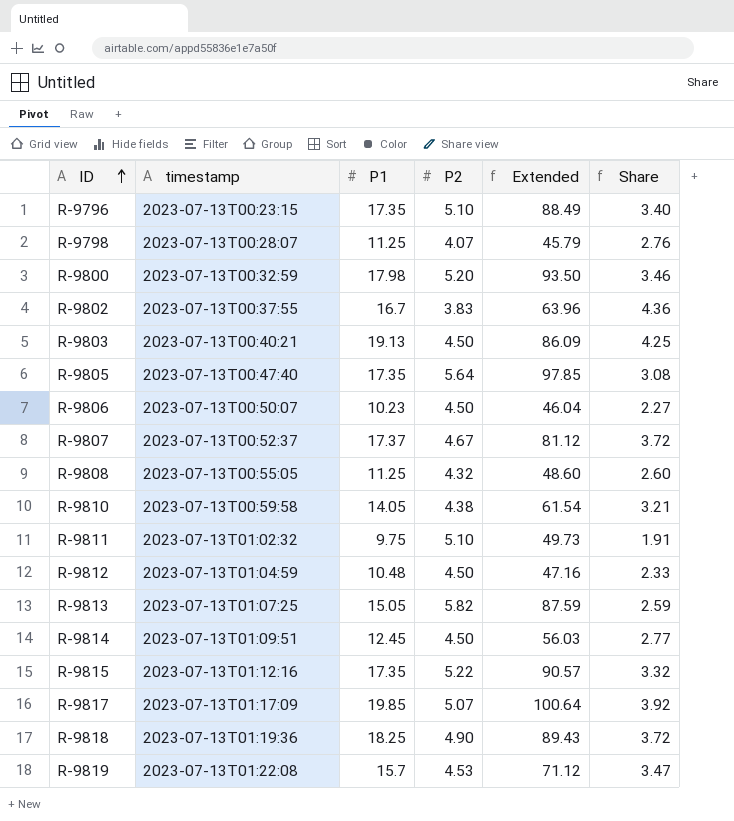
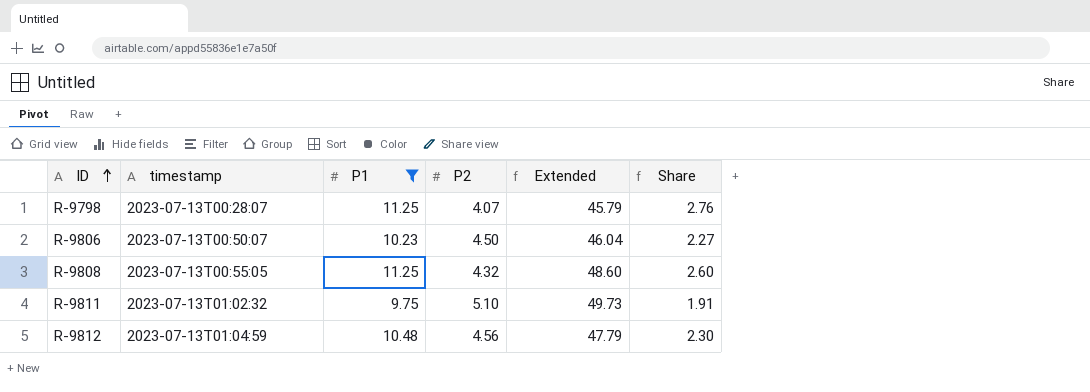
filter: none -> P1 <= 11.25
R-9812 | P2: 4.50 -> 4.56
R-9812 | Extended: 47.16 -> 47.79
R-9812 | Share: 2.33 -> 2.30

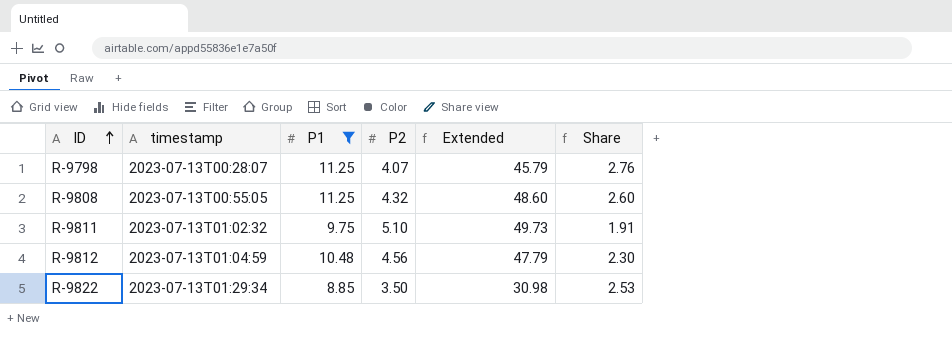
row R-9806: 2023-07-13T00:50:07 | 10.23 | 4.50 | 46.04 | 2.27 -> none
row R-9822: none -> 2023-07-13T01:29:34 | 8.85 | 3.50 | 30.98 | 2.53

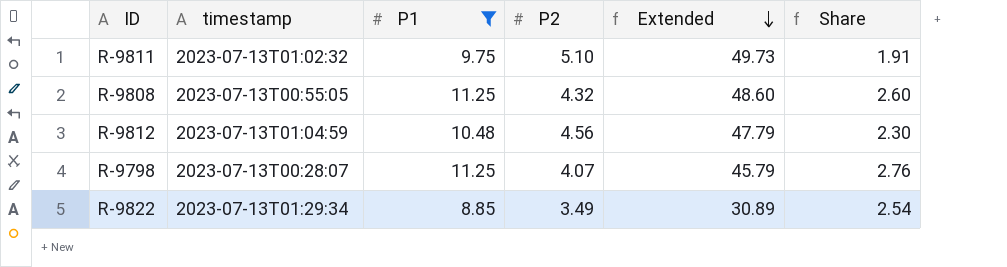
row order: ID ascending -> Extended descending
R-9822 | P2: 3.50 -> 3.49
R-9822 | Extended: 30.98 -> 30.89
R-9822 | Share: 2.53 -> 2.54

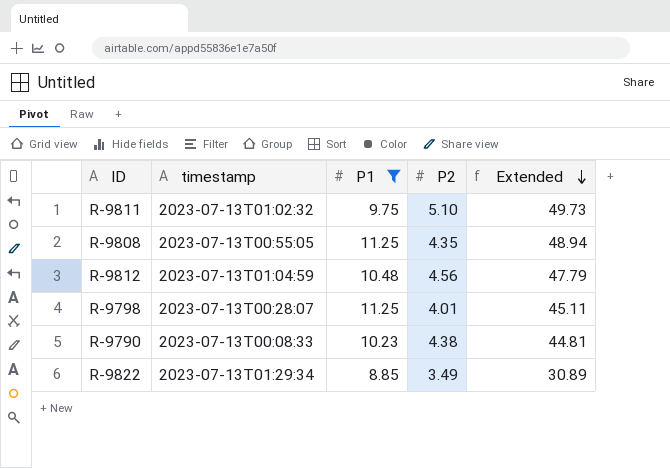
column Share | formula: [P1] / [P2] -> none
R-9808 | P2: 4.32 -> 4.35
R-9808 | Extended: 48.60 -> 48.94
R-9798 | P2: 4.07 -> 4.01
R-9798 | Extended: 45.79 -> 45.11
row R-9790: none -> 2023-07-13T00:08:33 | 10.23 | 4.38 | 44.81

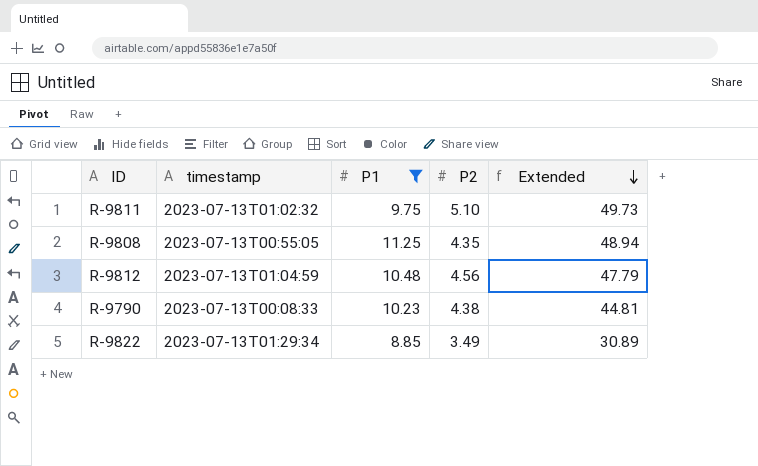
row R-9798: 2023-07-13T00:28:07 | 11.25 | 4.01 | 45.11 -> none

